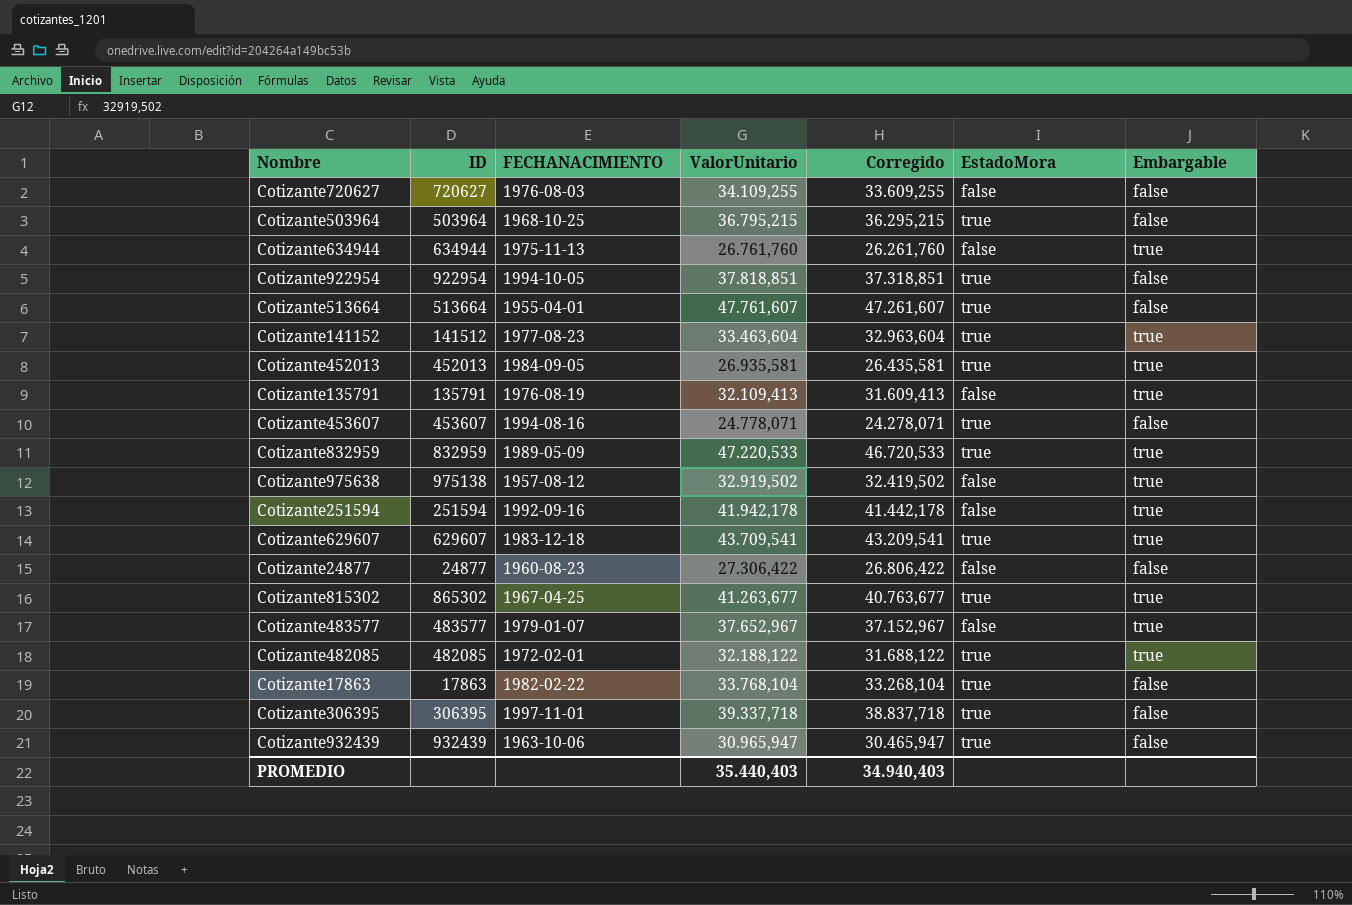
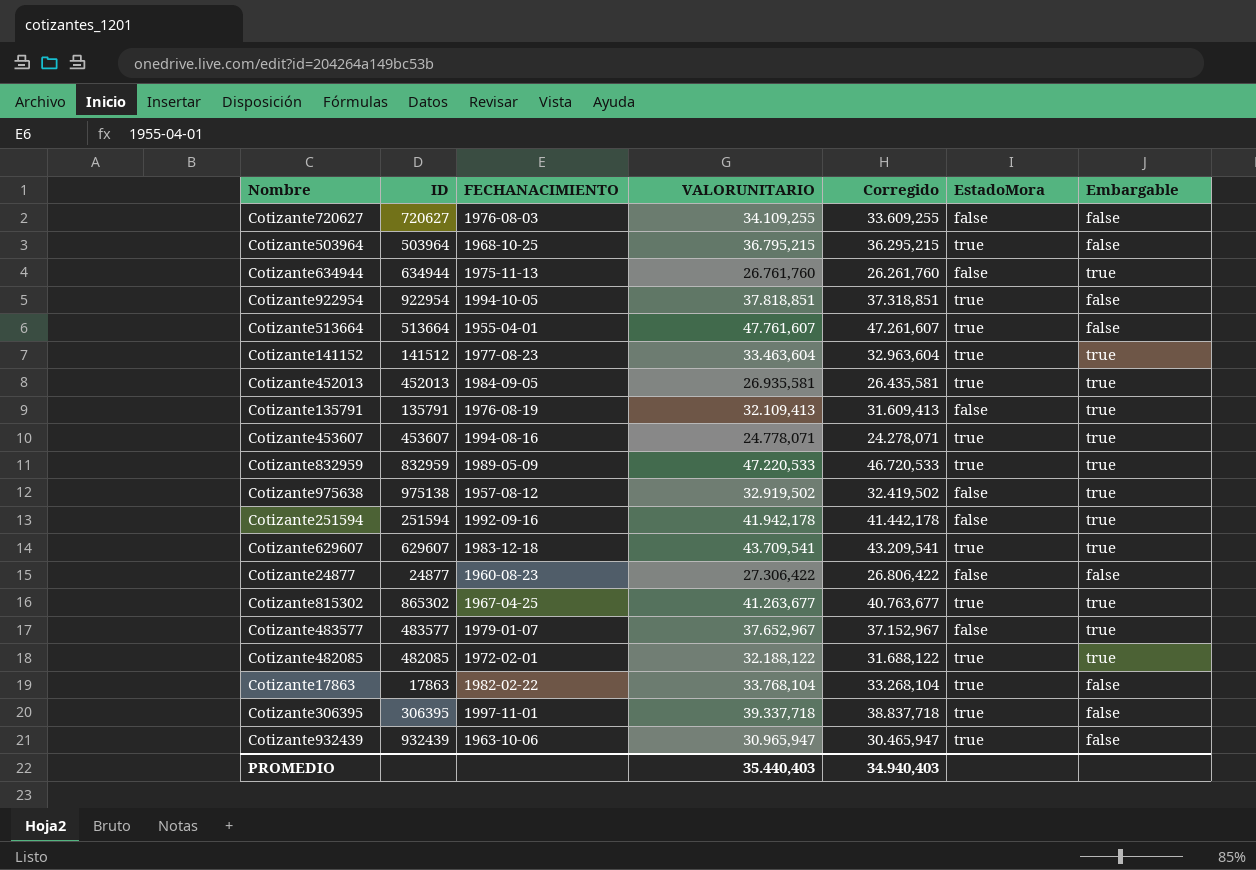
column name: ValorUnitario -> VALORUNITARIO
Cotizante453607 | Embargable: false -> true

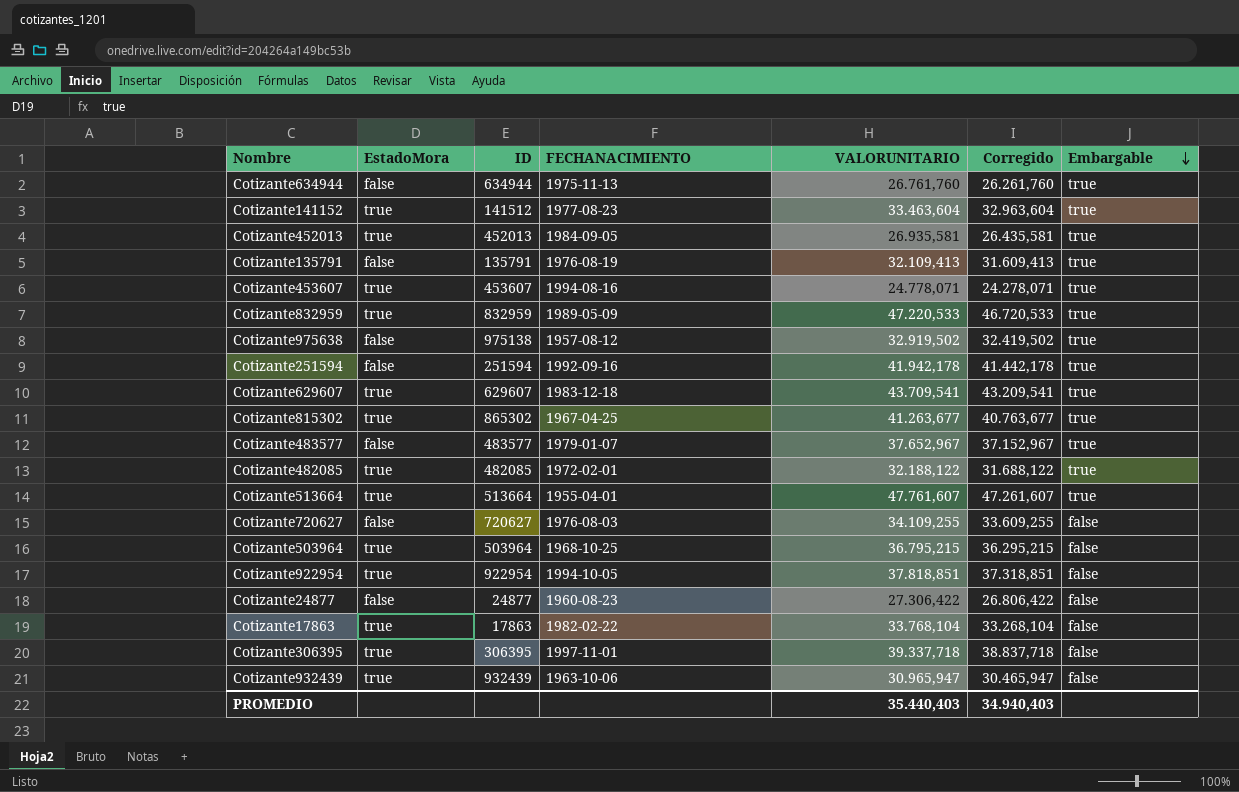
row order: none -> Embargable descending
column EstadoMora | position: 6 -> 2
Cotizante513664 | Embargable: false -> true

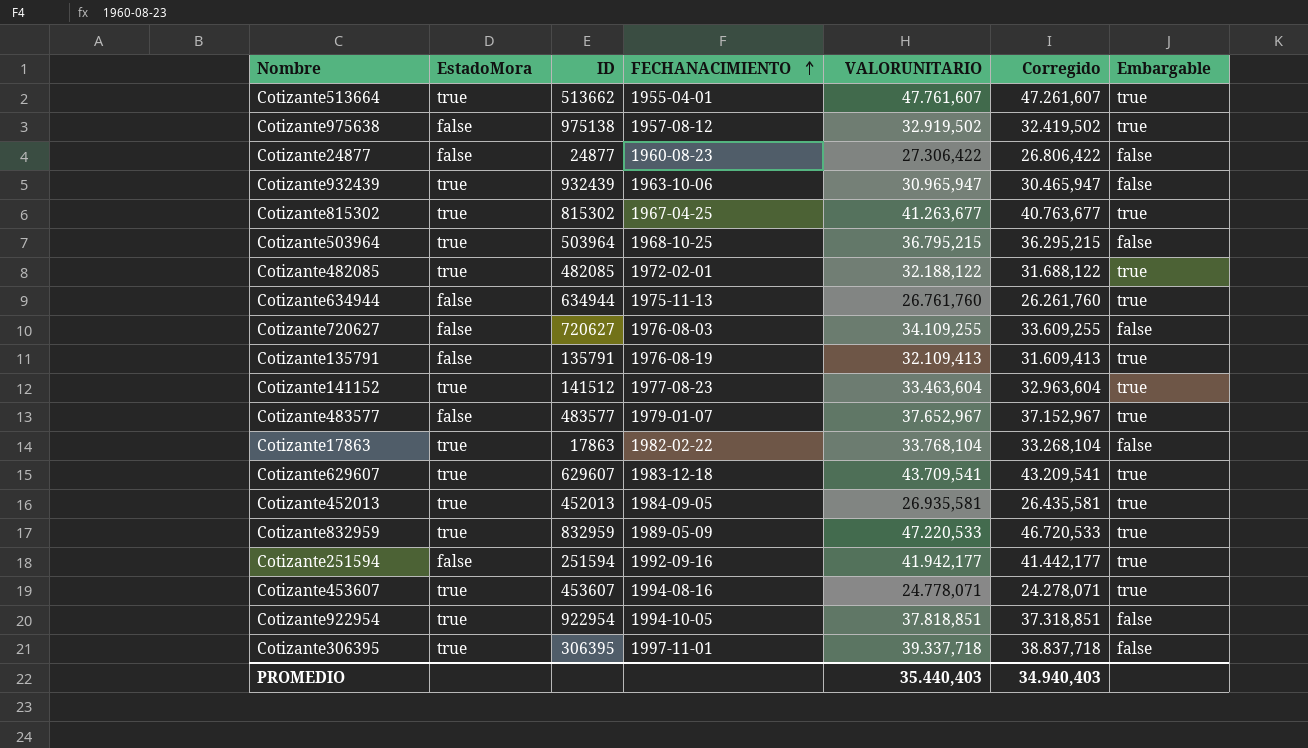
row order: Embargable descending -> FECHANACIMIENTO ascending
Cotizante513664 | ID: 513664 -> 513662
Cotizante815302 | ID: 865302 -> 815302
Cotizante251594 | VALORUNITARIO: 41.942,178 -> 41.942,177
Cotizante251594 | Corregido: 41.442,178 -> 41.442,177

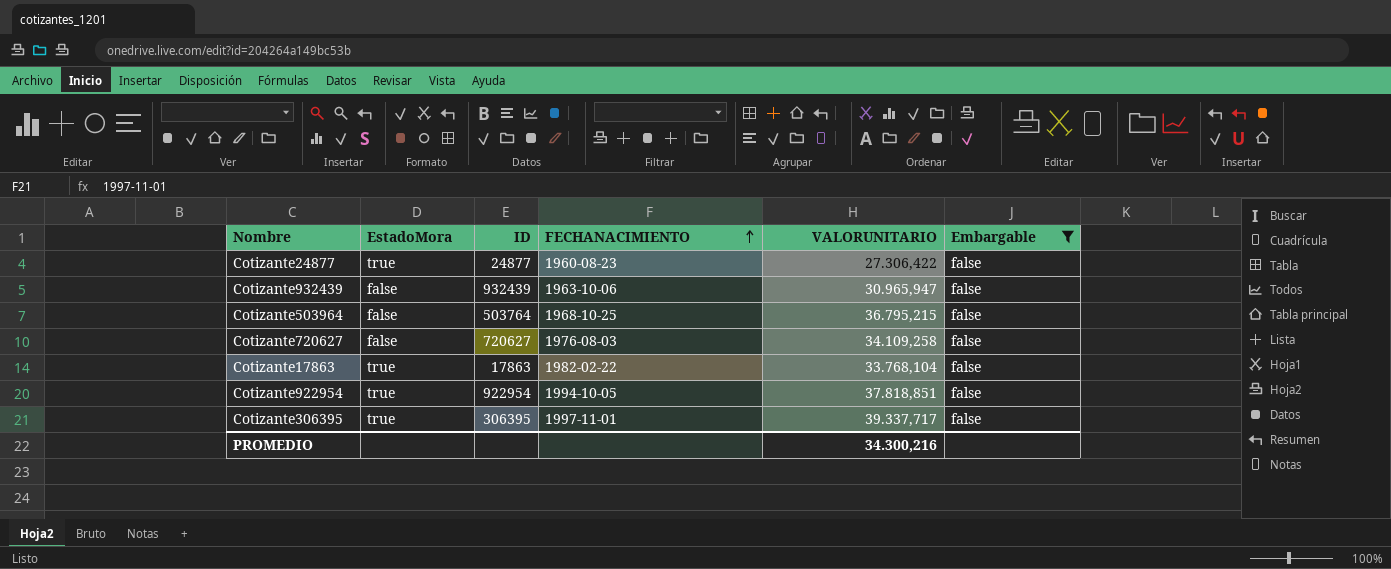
filter: none -> Embargable = false
column Corregido | formula: [VALORUNITARIO] - 500 -> none
Cotizante24877 | EstadoMora: false -> true
Cotizante932439 | EstadoMora: true -> false
Cotizante503964 | EstadoMora: true -> false
Cotizante503964 | ID: 503964 -> 503764
Cotizante720627 | VALORUNITARIO: 34.109,255 -> 34.109,258
Cotizante306395 | VALORUNITARIO: 39.337,718 -> 39.337,717
PROMEDIO | VALORUNITARIO: 35.440,403 -> 34.300,216

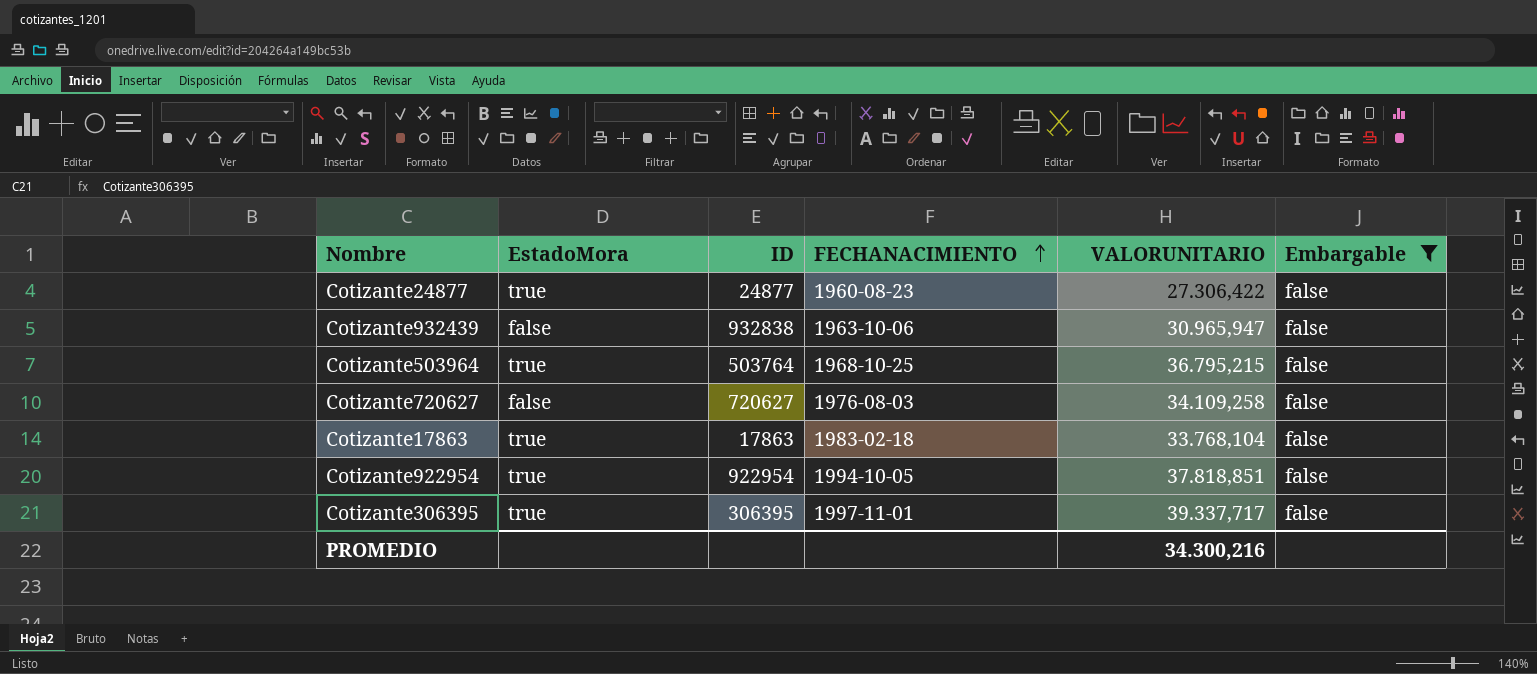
Cotizante932439 | ID: 932439 -> 932838
Cotizante503964 | EstadoMora: false -> true
Cotizante17863 | FECHANACIMIENTO: 1982-02-22 -> 1983-02-18

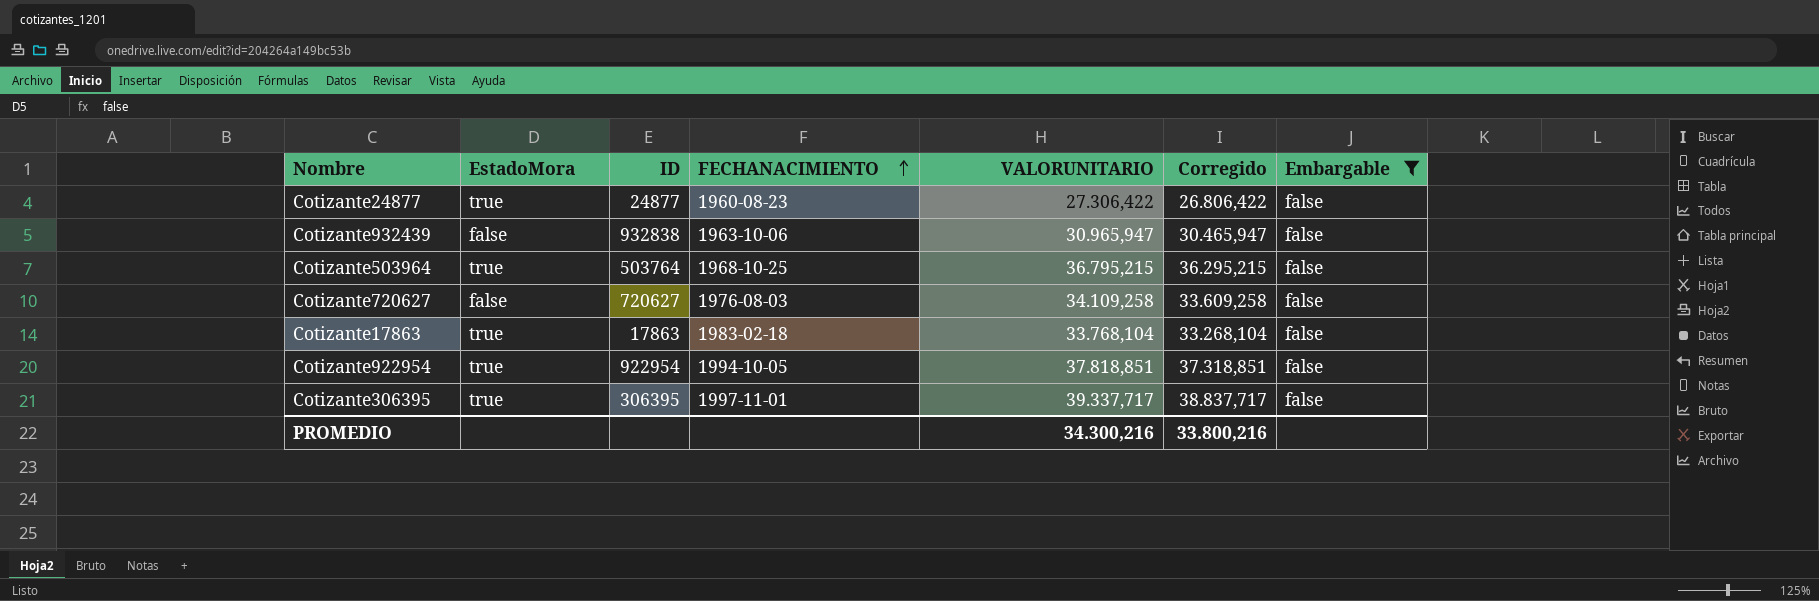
column Corregido | formula: none -> [VALORUNITARIO] - 500

